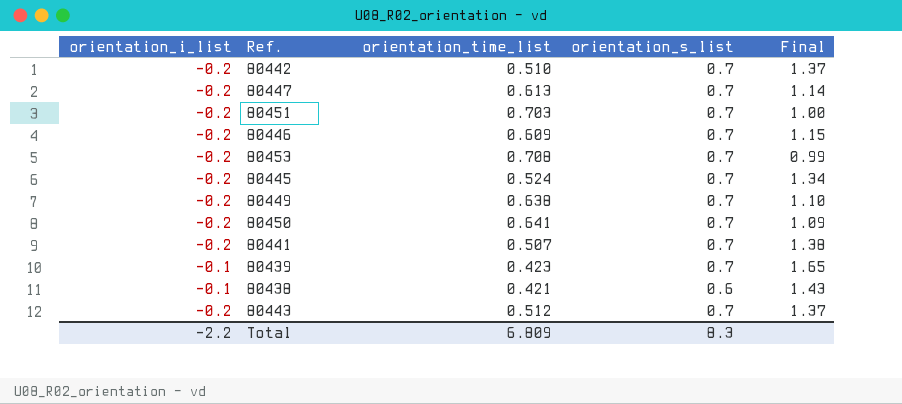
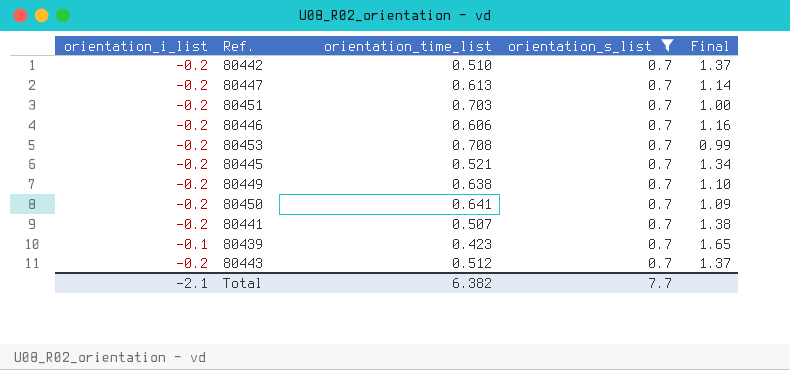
filter: none -> orientation_s_list = 0.7
80446 | orientation_time_list: 0.609 -> 0.606
80446 | Final: 1.15 -> 1.16
80445 | orientation_time_list: 0.524 -> 0.521
Total | orientation_i_list: -2.2 -> -2.1
Total | orientation_time_list: 6.809 -> 6.382
Total | orientation_s_list: 8.3 -> 7.7

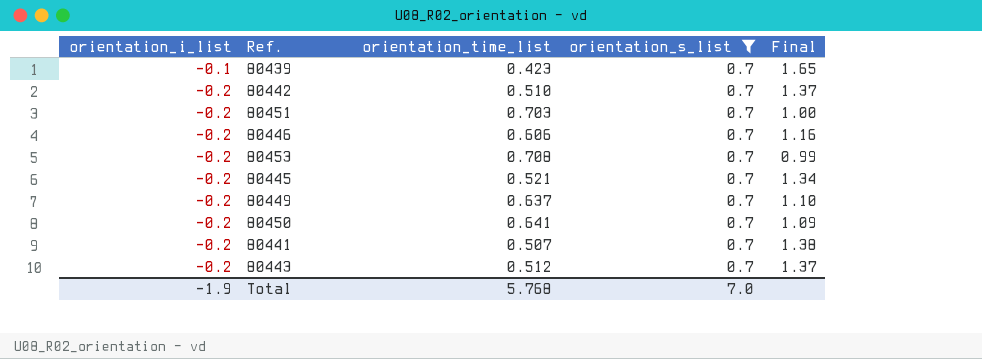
row order: none -> orientation_i_list descending
row 80447: -0.2 | 0.613 | 0.7 | 1.14 -> none
80449 | orientation_time_list: 0.638 -> 0.637
Total | orientation_i_list: -2.1 -> -1.9
Total | orientation_time_list: 6.382 -> 5.768
Total | orientation_s_list: 7.7 -> 7.0

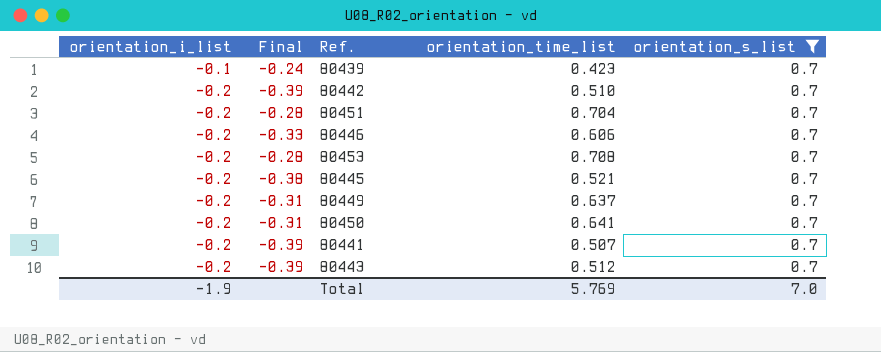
column Final | formula: [orientation_s_list] / [orientation_time_list] -> [orientation_i_list] / [orientation_time_list]
column Final | position: 5 -> 2
80451 | orientation_time_list: 0.703 -> 0.704
Total | orientation_time_list: 5.768 -> 5.769

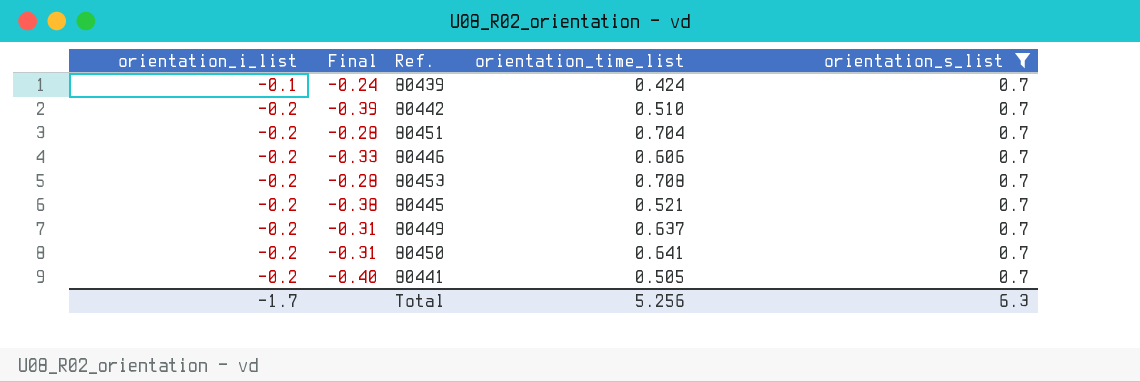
row 80443: -0.2 | -0.39 | 0.512 | 0.7 -> none
80439 | orientation_time_list: 0.423 -> 0.424
80441 | Final: -0.39 -> -0.40
80441 | orientation_time_list: 0.507 -> 0.505
Total | orientation_i_list: -1.9 -> -1.7
Total | orientation_time_list: 5.769 -> 5.256
Total | orientation_s_list: 7.0 -> 6.3

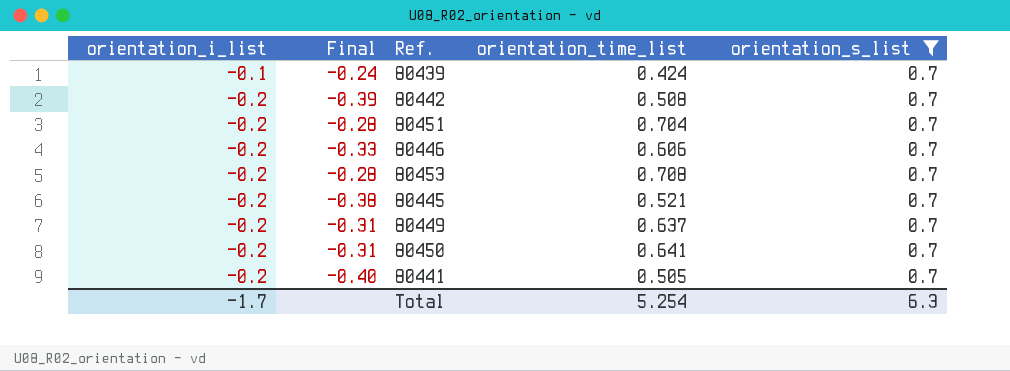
80442 | orientation_time_list: 0.510 -> 0.508
Total | orientation_time_list: 5.256 -> 5.254

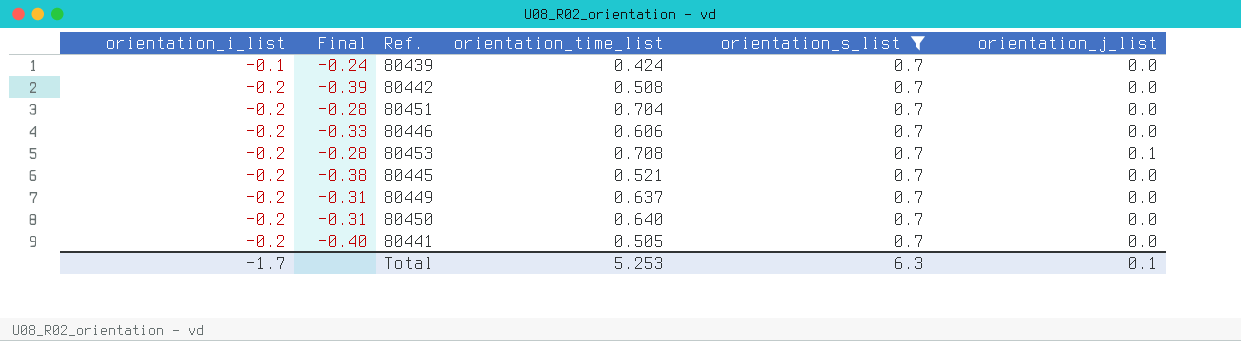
column orientation_j_list | position: none -> 6
80450 | orientation_time_list: 0.641 -> 0.640
Total | orientation_time_list: 5.254 -> 5.253

